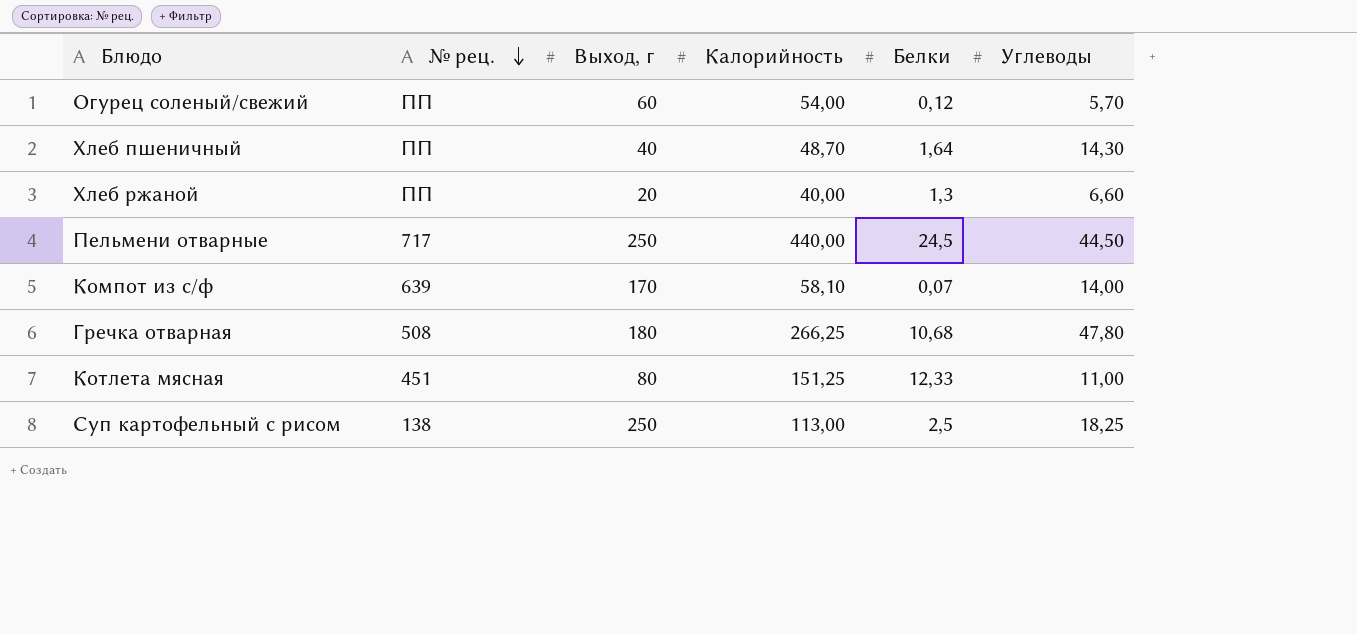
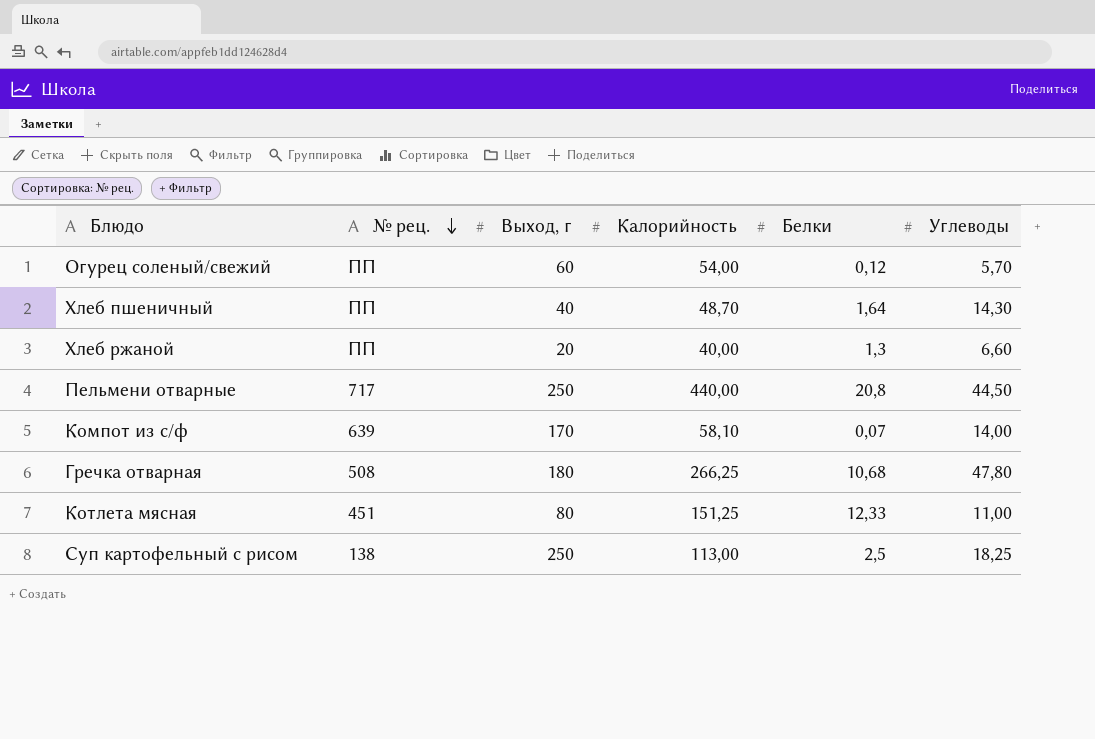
Пельмени отварные | Белки: 24,5 -> 20,8

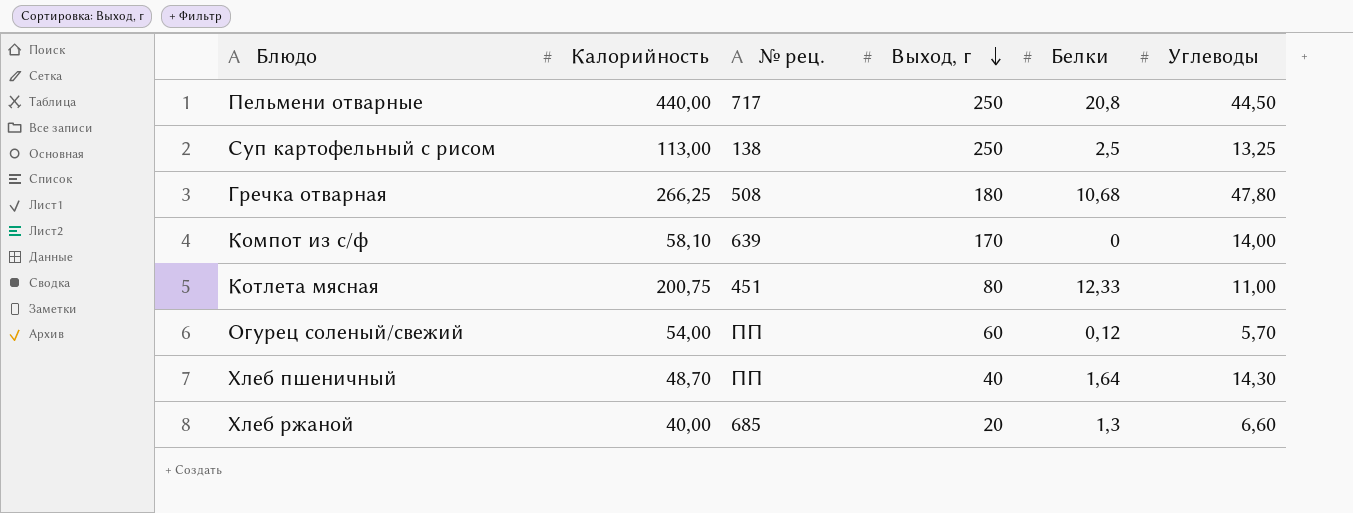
row order: № рец. descending -> Выход, г descending
column Калорийность | position: 4 -> 2
Суп картофельный с рисом | Углеводы: 18,25 -> 13,25
Компот из с/ф | Белки: 0,07 -> 0
Котлета мясная | Калорийность: 151,25 -> 200,75
Хлеб ржаной | № рец.: ПП -> 685

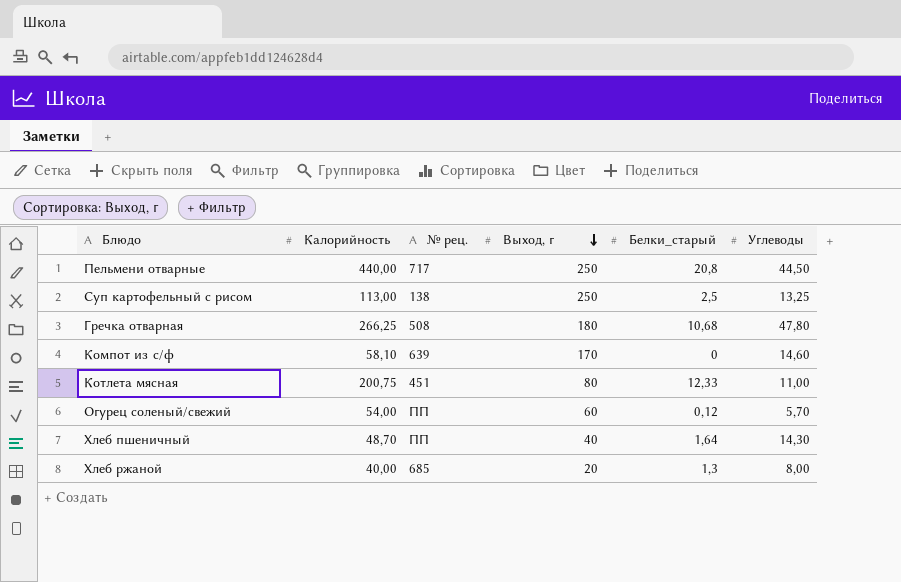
column name: Белки -> Белки_старый
Компот из с/ф | Углеводы: 14,00 -> 14,60
Хлеб ржаной | Углеводы: 6,60 -> 8,00

